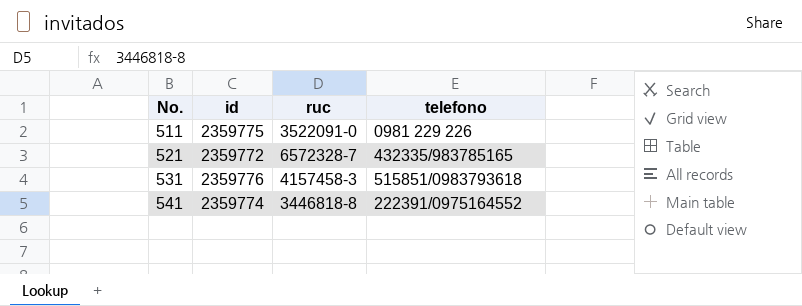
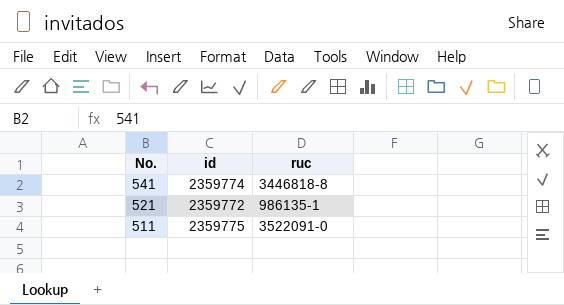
row order: No. ascending -> No. descending
column telefono | position: 4 -> none
row 531: 2359776 | 4157458-3 | 515851/0983793618 -> none
521 | ruc: 6572328-7 -> 986135-1

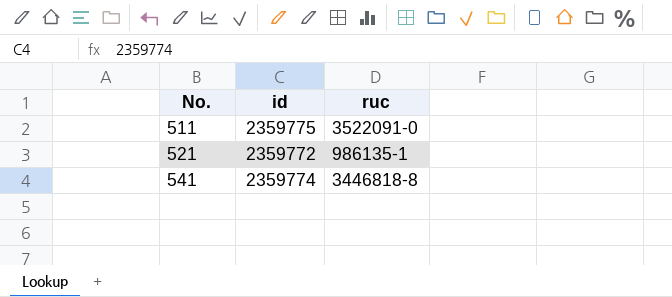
row order: No. descending -> No. ascending

